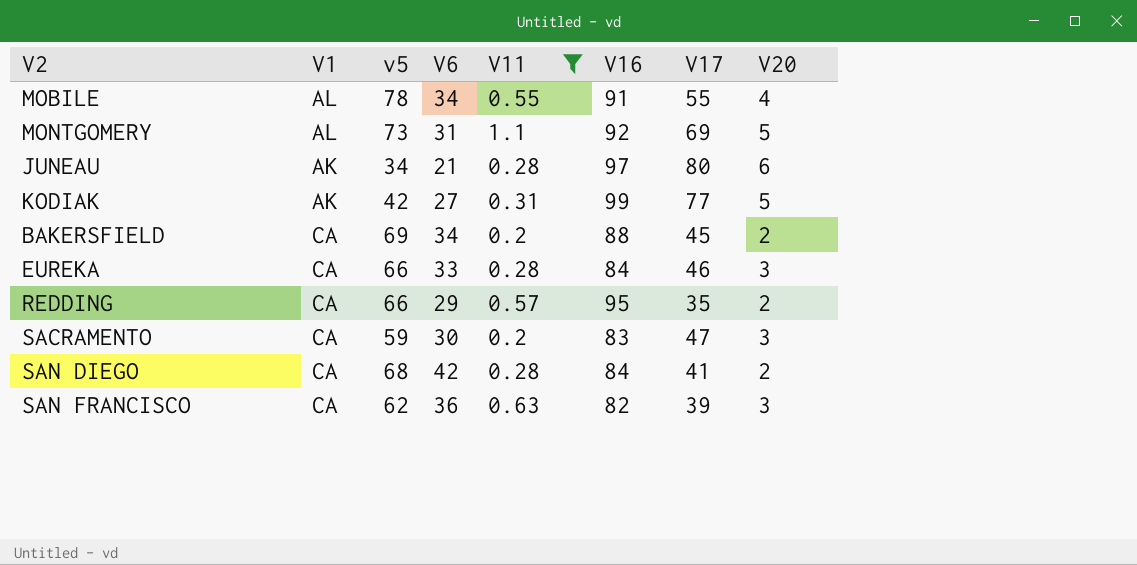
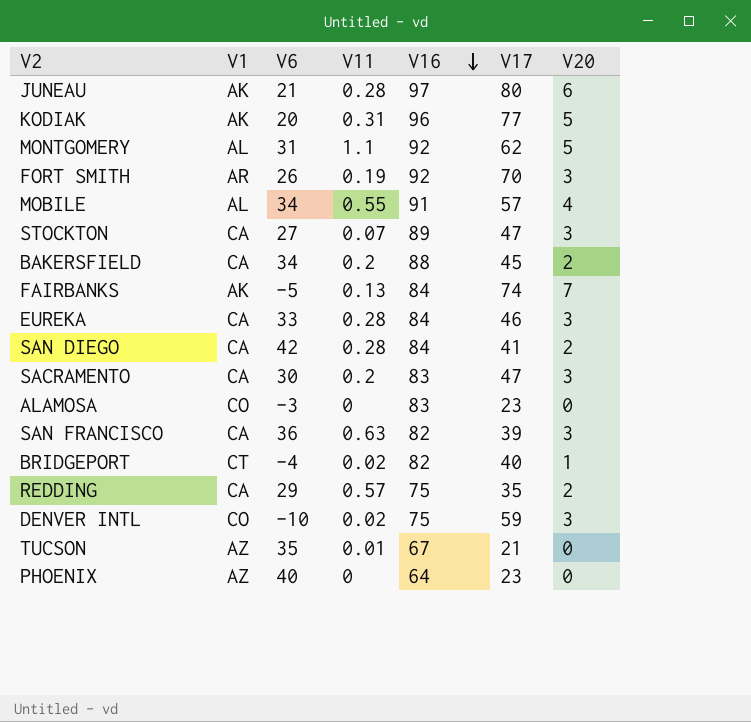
filter: V11 >= 0.2 -> none
row order: none -> V16 descending
column v5 | position: 3 -> none
KODIAK | V6: 27 -> 20
KODIAK | V16: 99 -> 96
MONTGOMERY | V17: 69 -> 62
MOBILE | V17: 55 -> 57
REDDING | V16: 95 -> 75

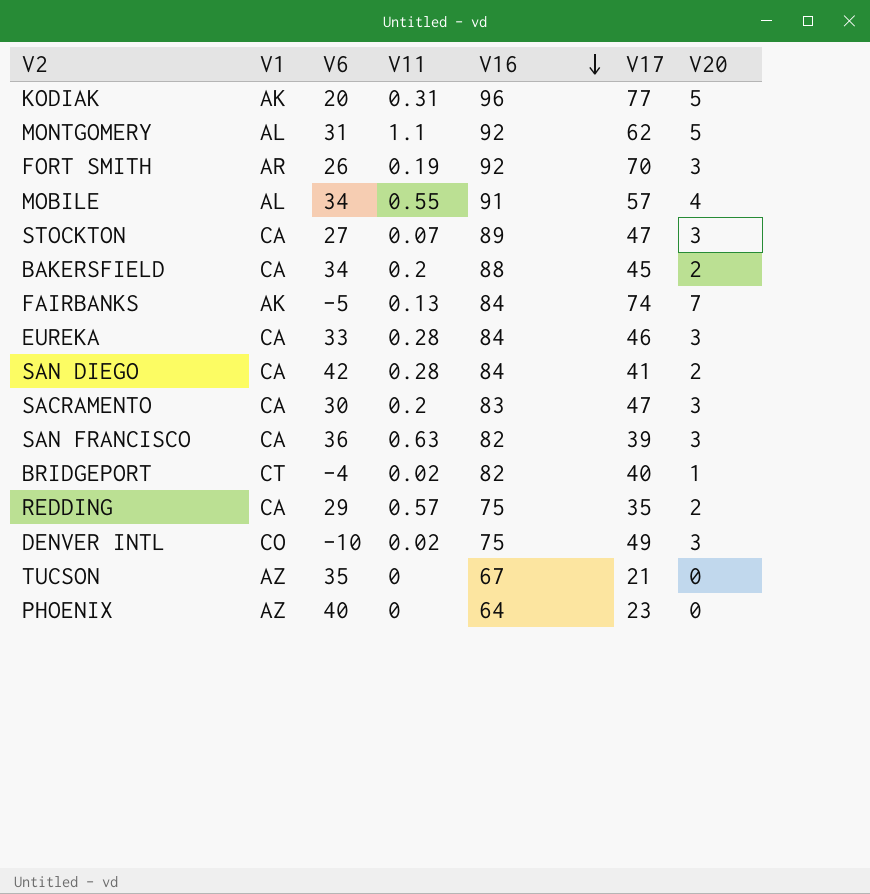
row JUNEAU: AK | 21 | 0.28 | 97 | 80 | 6 -> none
row ALAMOSA: CO | -3 | 0 | 83 | 23 | 0 -> none
DENVER INTL | V17: 59 -> 49
TUCSON | V11: 0.01 -> 0

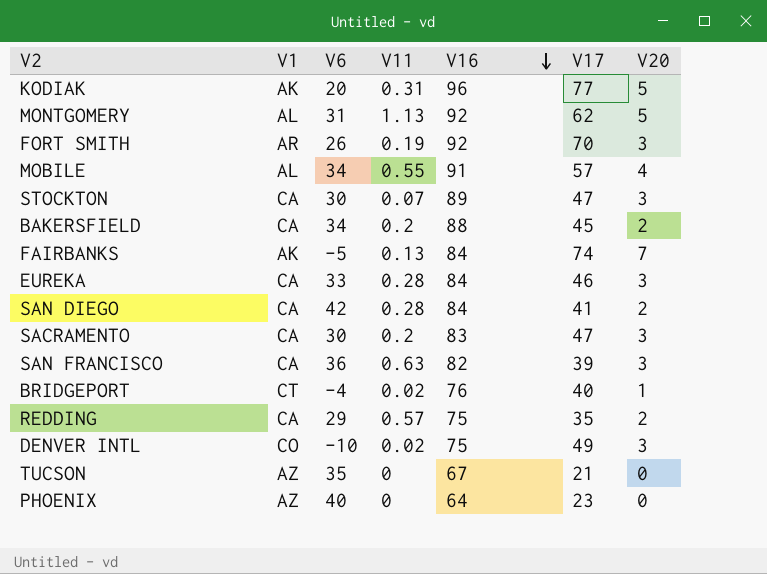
MONTGOMERY | V11: 1.1 -> 1.13
STOCKTON | V6: 27 -> 30
BRIDGEPORT | V16: 82 -> 76

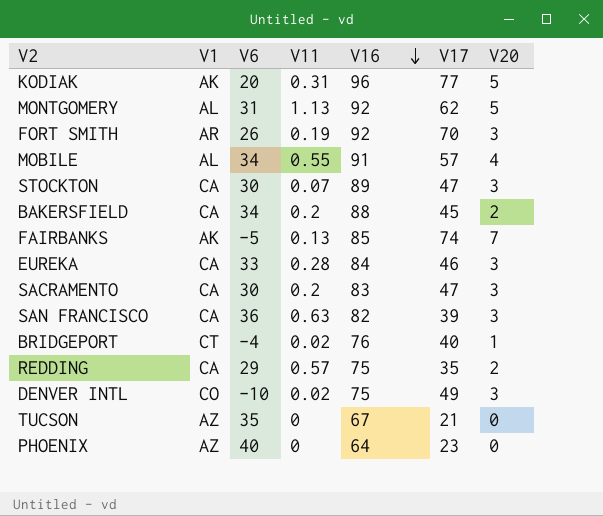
row SAN DIEGO: CA | 42 | 0.28 | 84 | 41 | 2 -> none
FAIRBANKS | V16: 84 -> 85

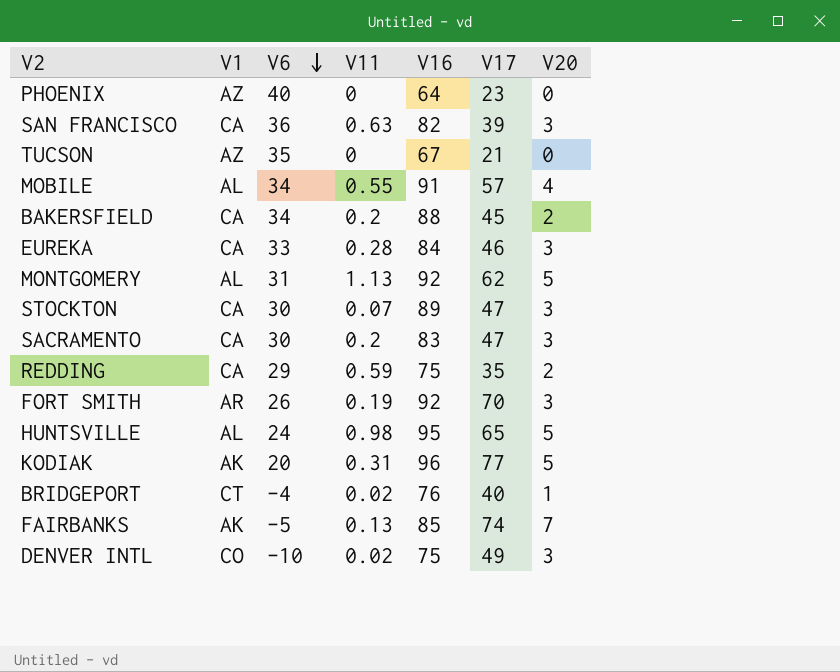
row order: V16 descending -> V6 descending
REDDING | V11: 0.57 -> 0.59
row HUNTSVILLE: none -> AL | 24 | 0.98 | 95 | 65 | 5

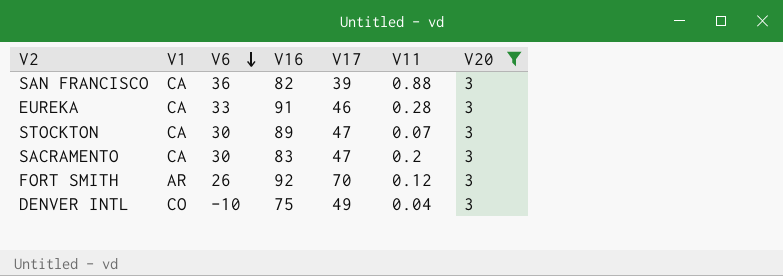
filter: none -> V20 = 3
column V11 | position: 4 -> 6
SAN FRANCISCO | V11: 0.63 -> 0.88
EUREKA | V16: 84 -> 91
FORT SMITH | V11: 0.19 -> 0.12
DENVER INTL | V11: 0.02 -> 0.04

